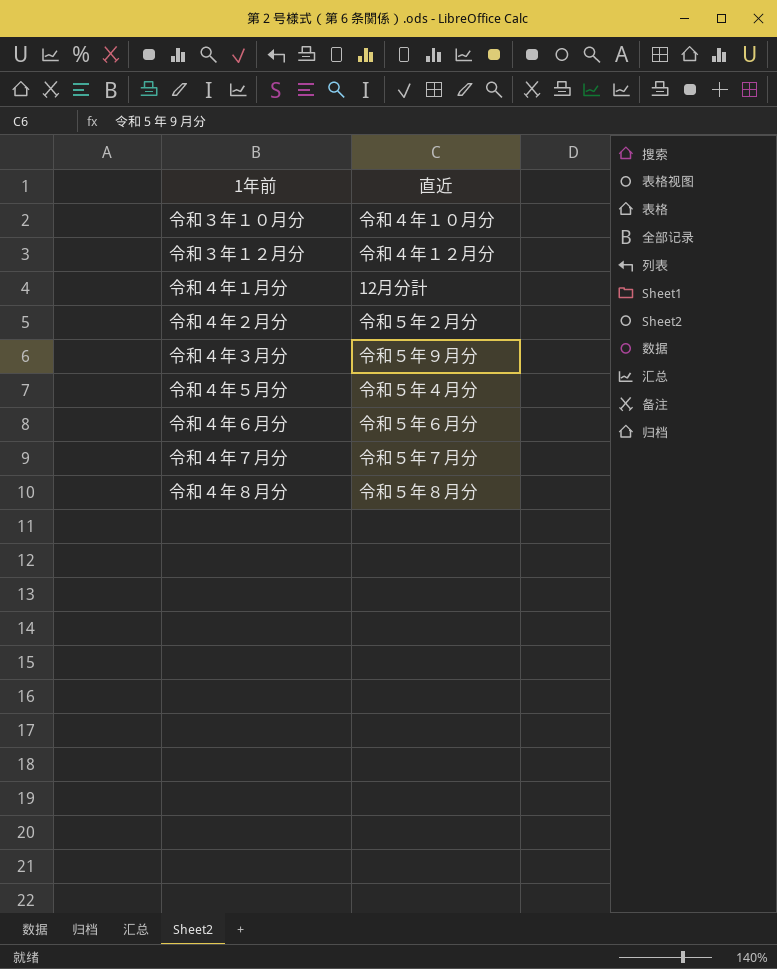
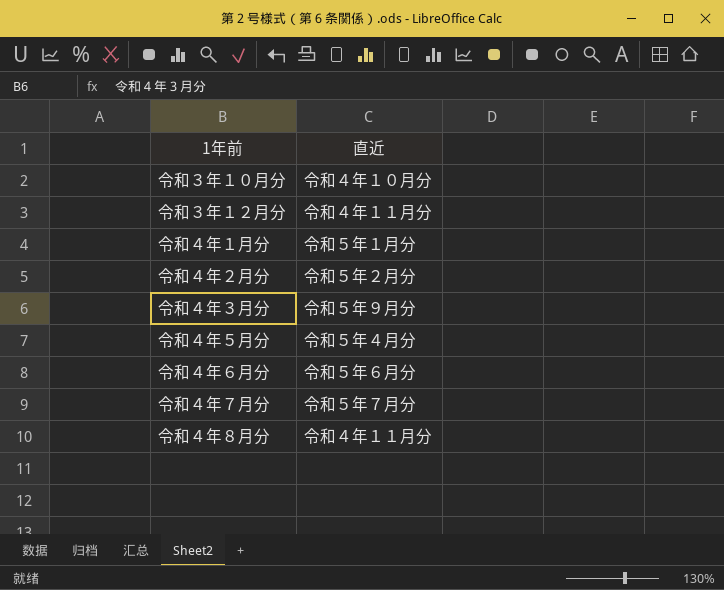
令和３年１２月分 | 直近: 令和４年１２月分 -> 令和４年１１月分
令和４年１月分 | 直近: 12月分計 -> 令和５年１月分
令和４年８月分 | 直近: 令和５年８月分 -> 令和４年１１月分

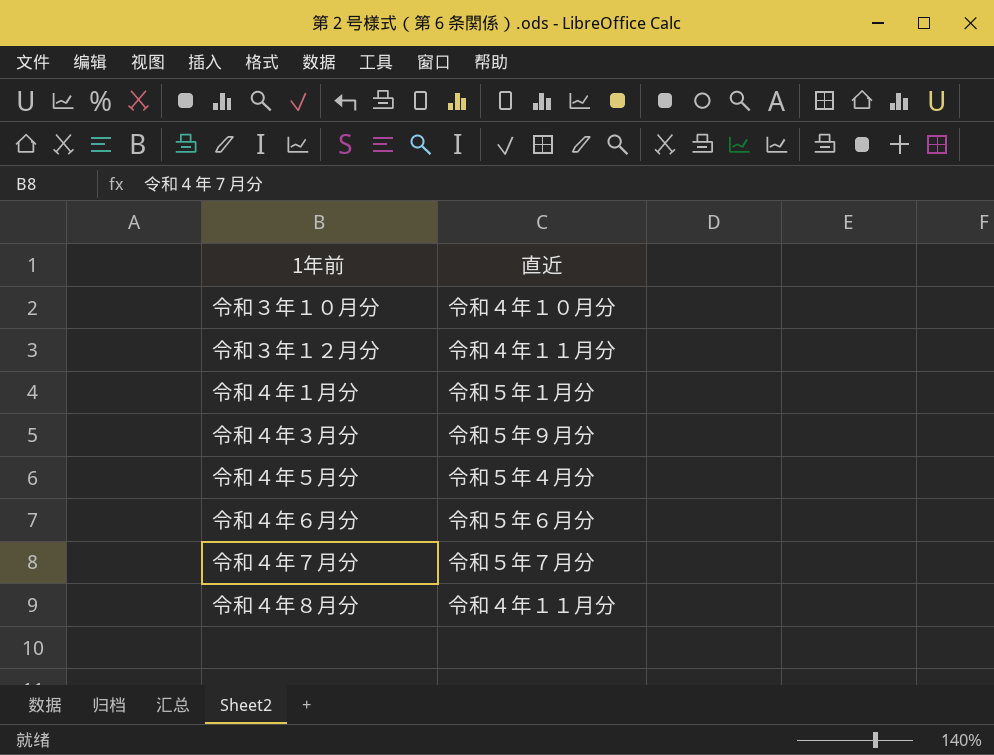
row 令和４年２月分: 令和５年２月分 -> none

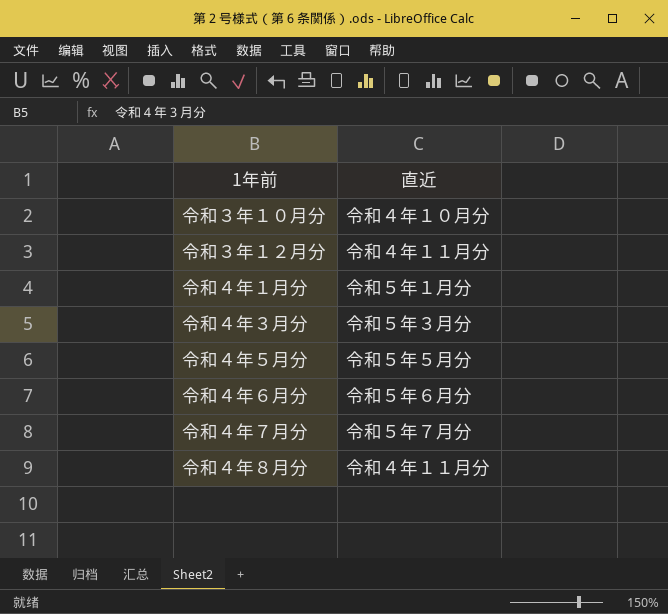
令和４年３月分 | 直近: 令和５年９月分 -> 令和５年３月分
令和４年５月分 | 直近: 令和５年４月分 -> 令和５年５月分

